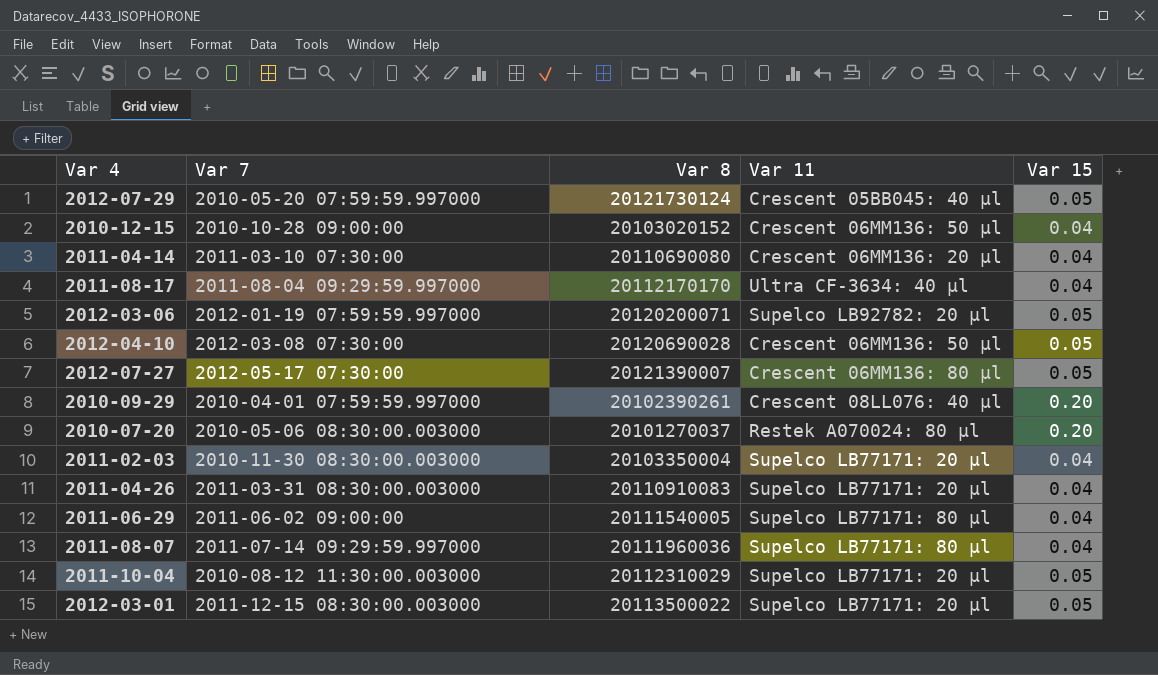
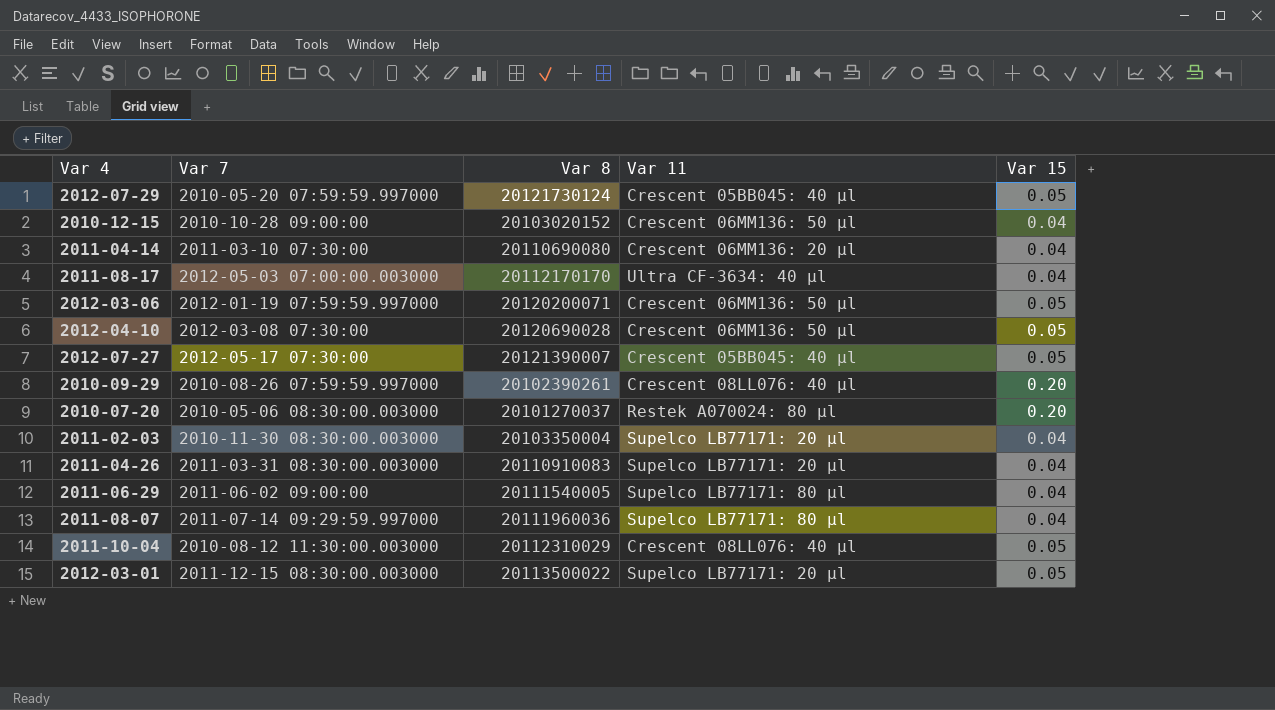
2011-08-17 | Var 7: 2011-08-04 09:29:59.997000 -> 2012-05-03 07:00:00.003000
2012-03-06 | Var 11: Supelco LB92782: 20 µl -> Crescent 06MM136: 50 µl
2012-07-27 | Var 11: Crescent 06MM136: 80 µl -> Crescent 05BB045: 40 µl
2010-09-29 | Var 7: 2010-04-01 07:59:59.997000 -> 2010-08-26 07:59:59.997000
2011-10-04 | Var 11: Supelco LB77171: 20 µl -> Crescent 08LL076: 40 µl

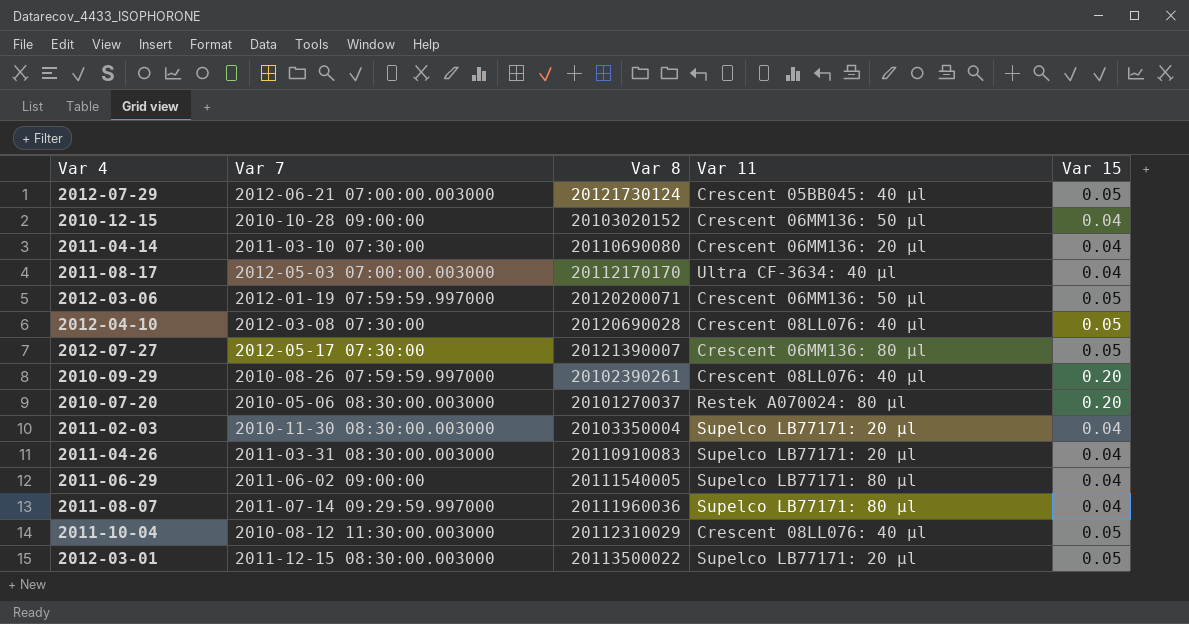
2012-07-29 | Var 7: 2010-05-20 07:59:59.997000 -> 2012-06-21 07:00:00.003000
2012-04-10 | Var 11: Crescent 06MM136: 50 µl -> Crescent 08LL076: 40 µl
2012-07-27 | Var 11: Crescent 05BB045: 40 µl -> Crescent 06MM136: 80 µl

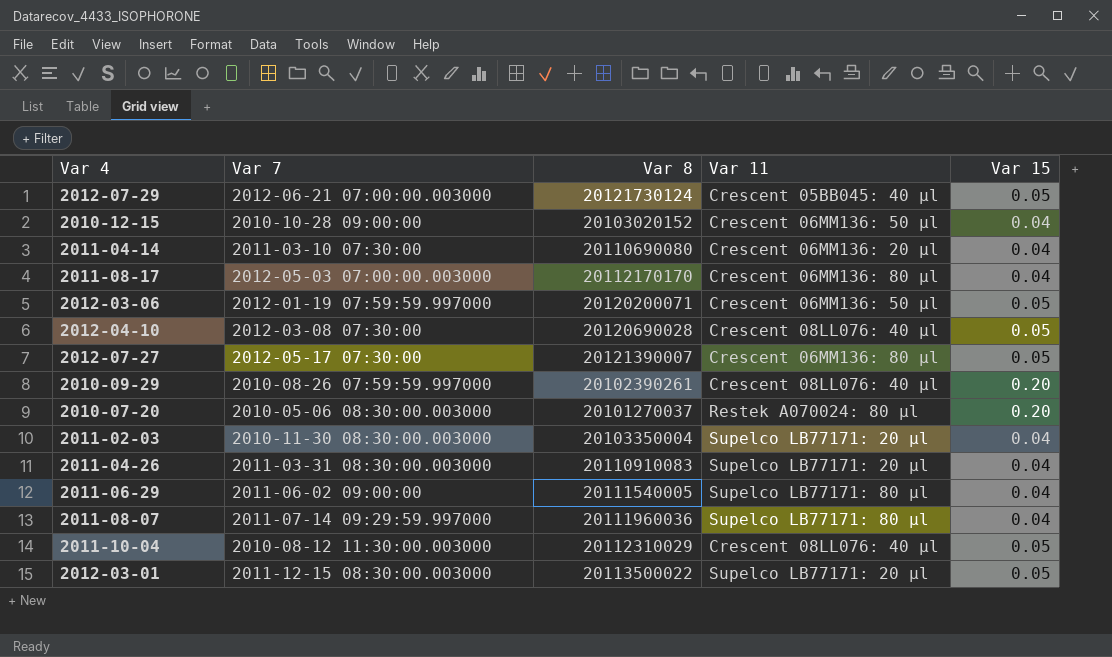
2011-08-17 | Var 11: Ultra CF-3634: 40 µl -> Crescent 06MM136: 80 µl

